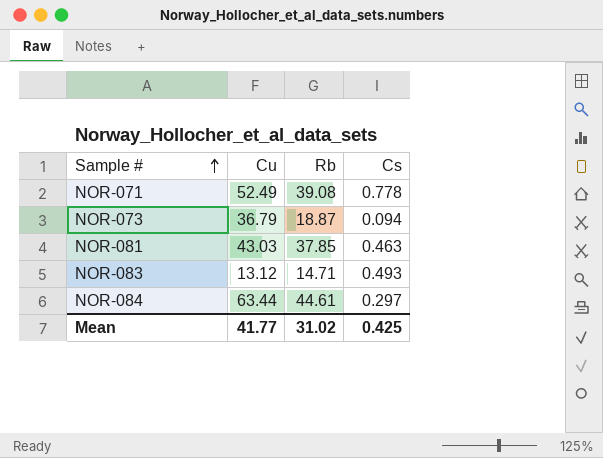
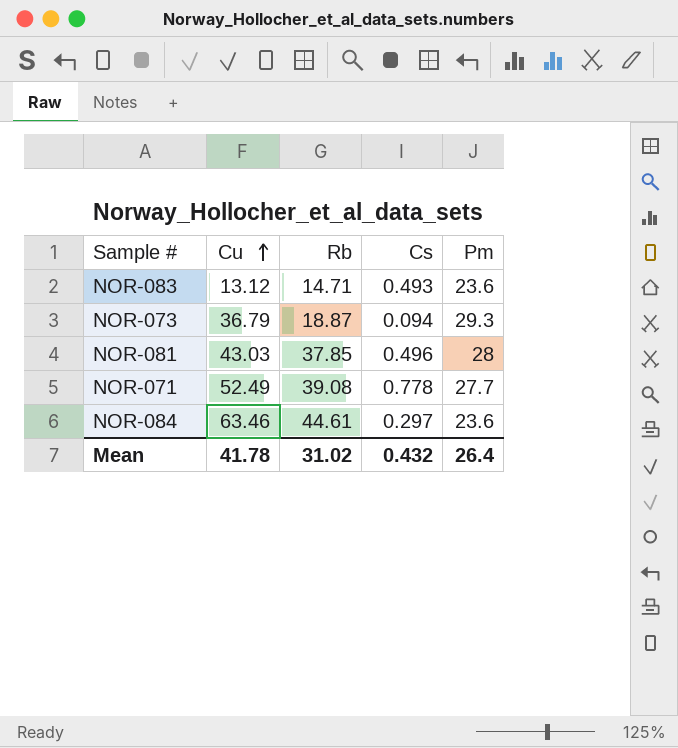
row order: Sample # ascending -> Cu ascending
column Pm | position: none -> 5
NOR-081 | Cs: 0.463 -> 0.496
NOR-084 | Cu: 63.44 -> 63.46
Mean | Cu: 41.77 -> 41.78
Mean | Cs: 0.425 -> 0.432

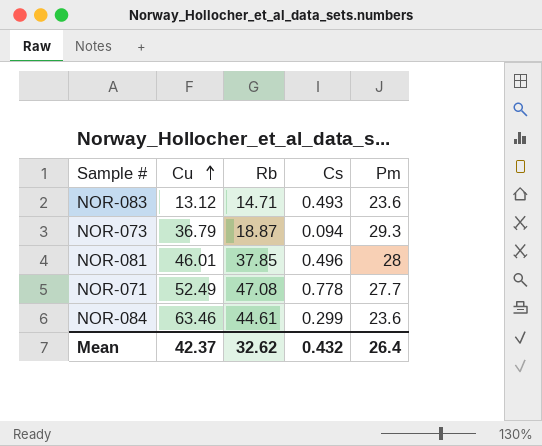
NOR-081 | Cu: 43.03 -> 46.01
NOR-071 | Rb: 39.08 -> 47.08
NOR-084 | Cs: 0.297 -> 0.299
Mean | Cu: 41.78 -> 42.37
Mean | Rb: 31.02 -> 32.62

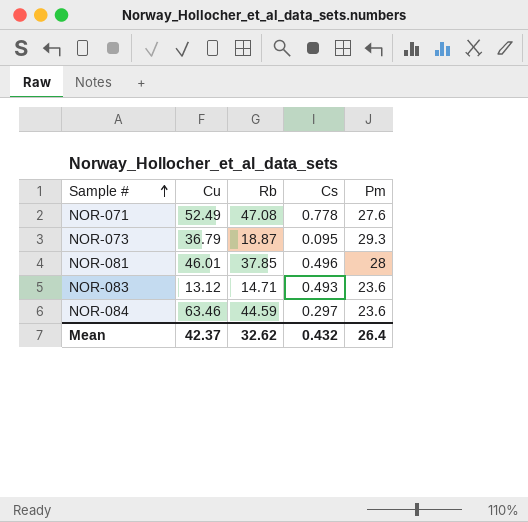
row order: Cu ascending -> Sample # ascending
NOR-071 | Pm: 27.7 -> 27.6
NOR-073 | Cs: 0.094 -> 0.095
NOR-084 | Rb: 44.61 -> 44.59
NOR-084 | Cs: 0.299 -> 0.297

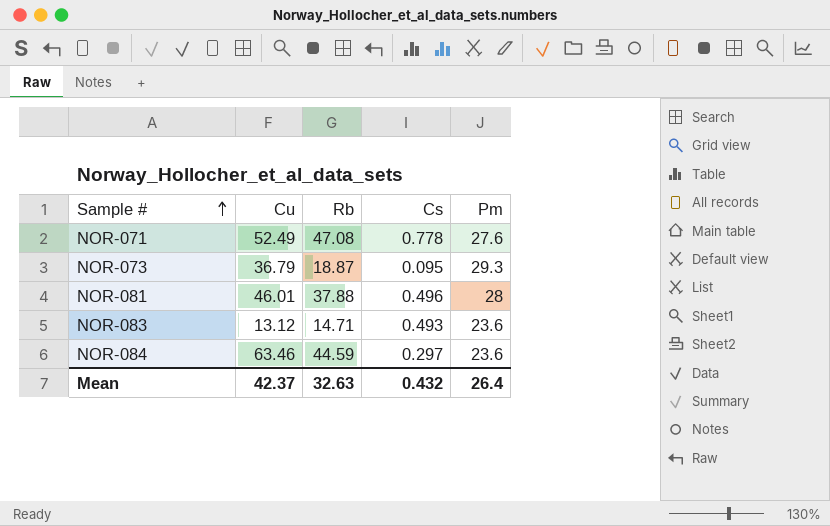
NOR-081 | Rb: 37.85 -> 37.88
Mean | Rb: 32.62 -> 32.63

